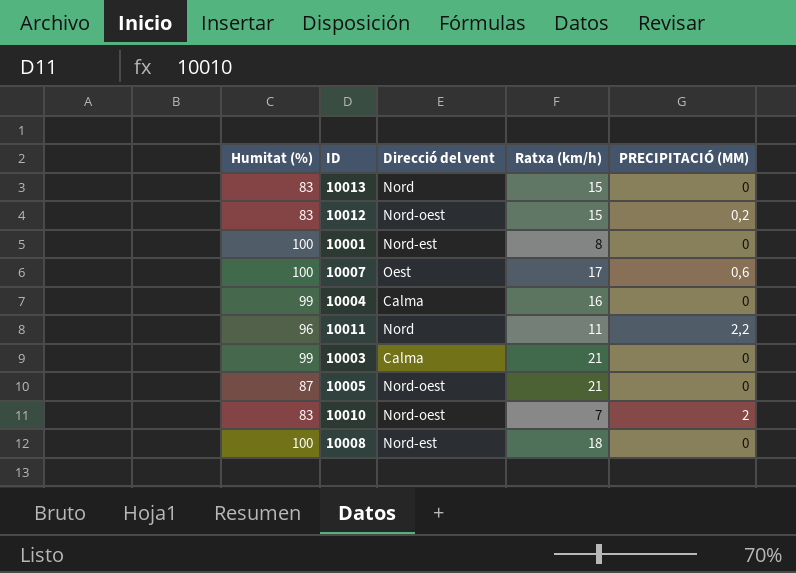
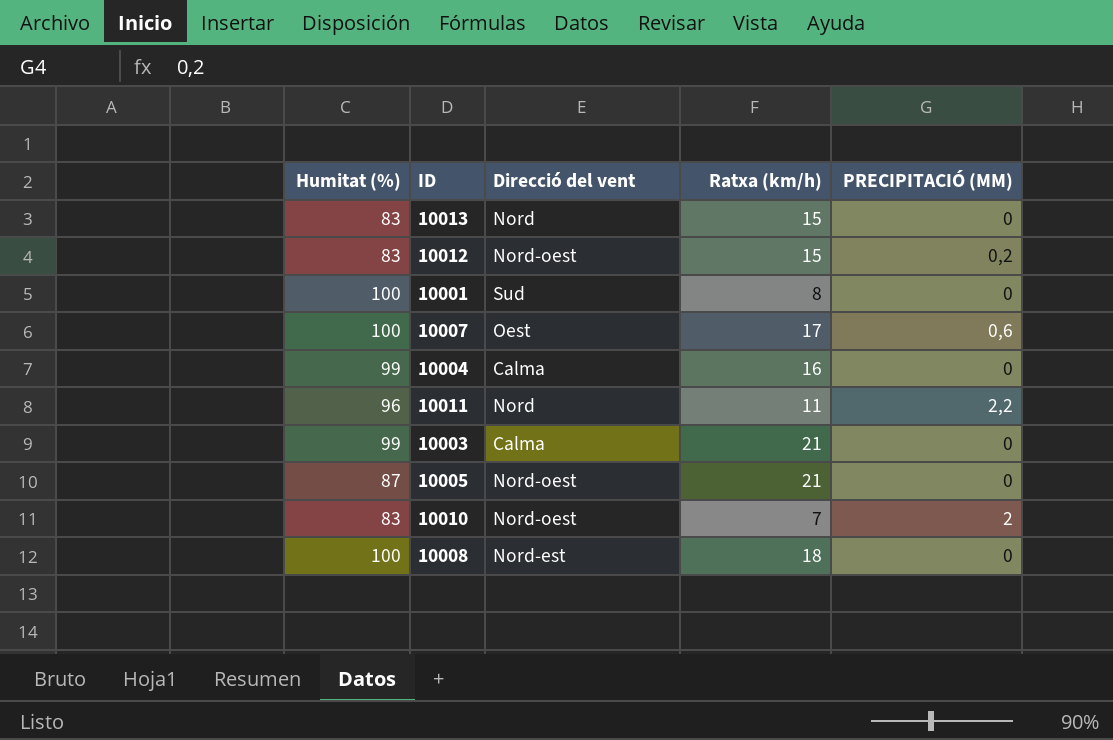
10001 | Direcció del vent: Nord-est -> Sud

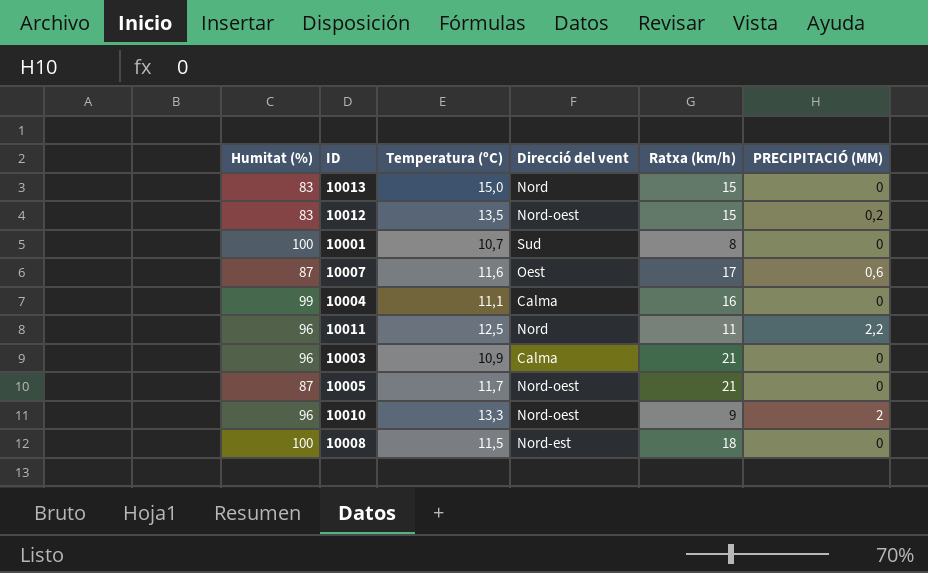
column Temperatura (ºC) | position: none -> 3
10007 | Humitat (%): 100 -> 87
10003 | Humitat (%): 99 -> 96
10010 | Humitat (%): 83 -> 96
10010 | Ratxa (km/h): 7 -> 9

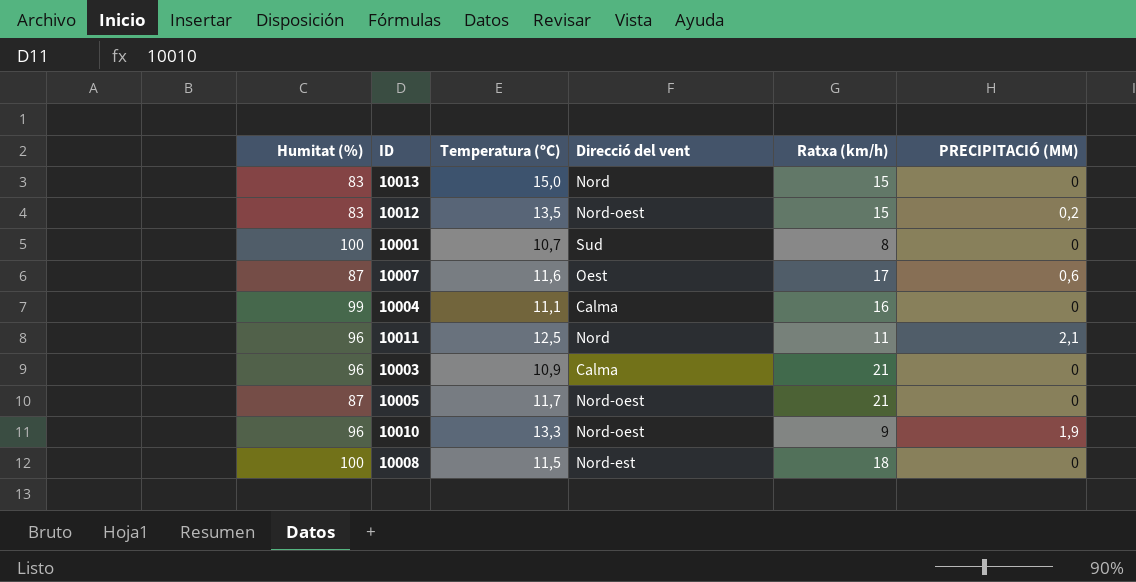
10011 | PRECIPITACIÓ (MM): 2,2 -> 2,1
10010 | PRECIPITACIÓ (MM): 2 -> 1,9

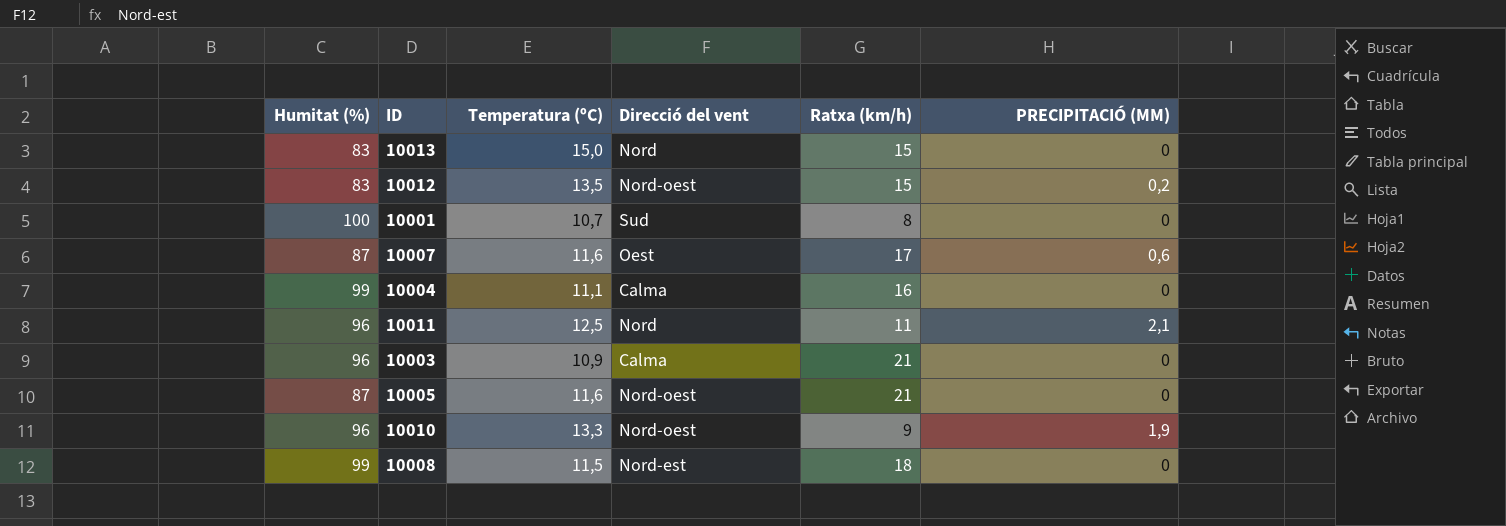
10005 | Temperatura (ºC): 11,7 -> 11,6
10008 | Humitat (%): 100 -> 99

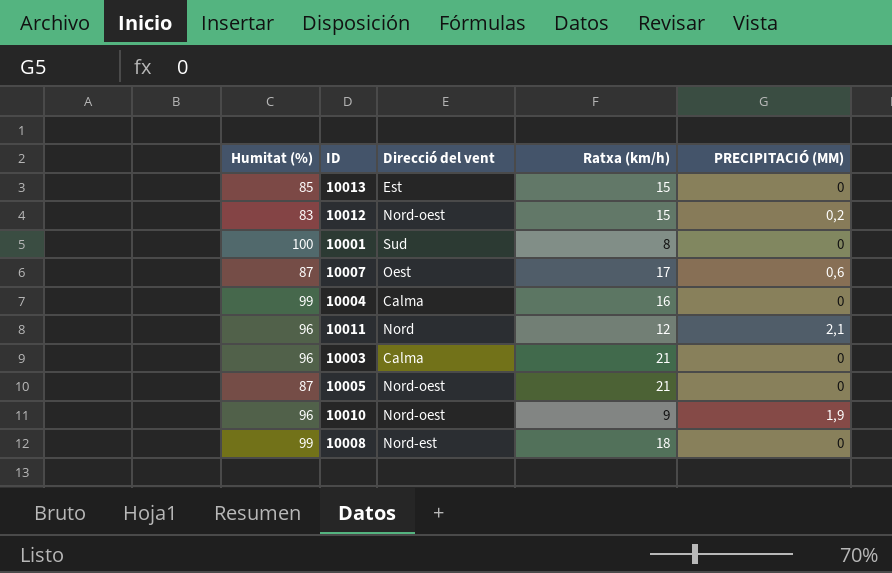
column Temperatura (ºC) | position: 3 -> none
10013 | Humitat (%): 83 -> 85
10013 | Direcció del vent: Nord -> Est
10011 | Ratxa (km/h): 11 -> 12

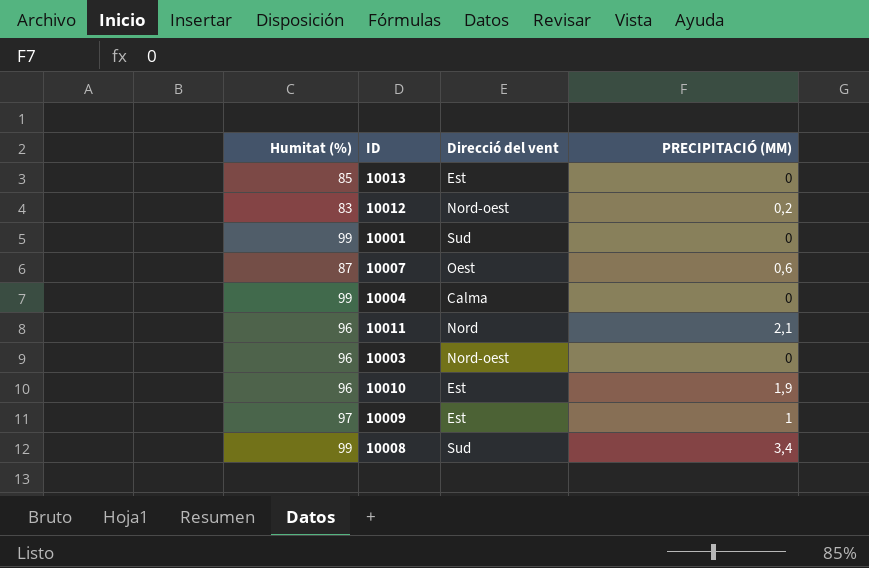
column Ratxa (km/h) | position: 4 -> none
row 10005: 87 | Nord-oest | 21 | 0 -> none
10001 | Humitat (%): 100 -> 99
10003 | Direcció del vent: Calma -> Nord-oest
10010 | Direcció del vent: Nord-oest -> Est
row 10009: none -> 97 | Est | 1
10008 | Direcció del vent: Nord-est -> Sud
10008 | PRECIPITACIÓ (MM): 0 -> 3,4

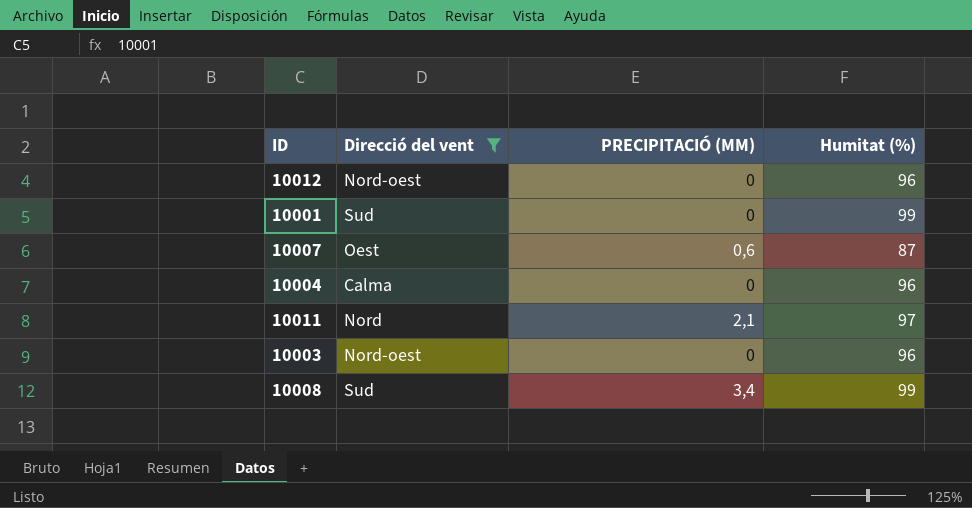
filter: none -> Direcció del vent != Est
column Humitat (%) | position: 1 -> 4
10012 | PRECIPITACIÓ (MM): 0,2 -> 0
10012 | Humitat (%): 83 -> 96
10004 | Humitat (%): 99 -> 96
10011 | Humitat (%): 96 -> 97

